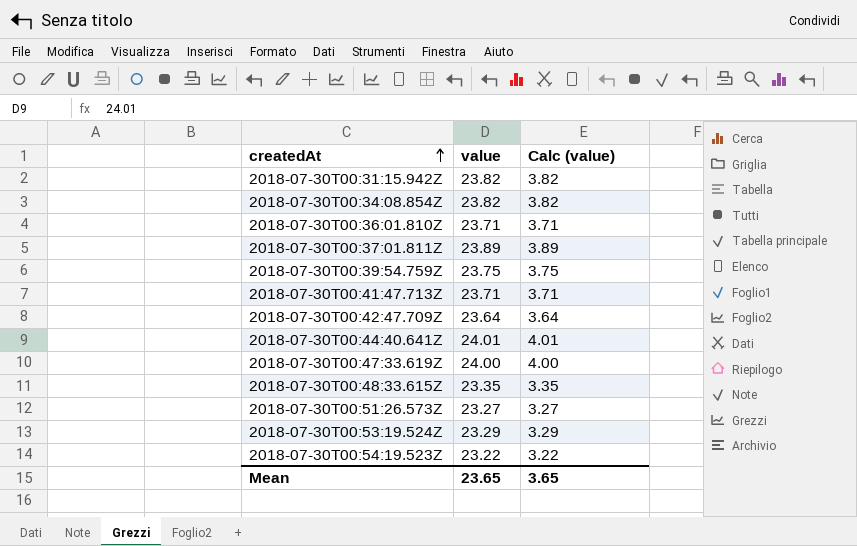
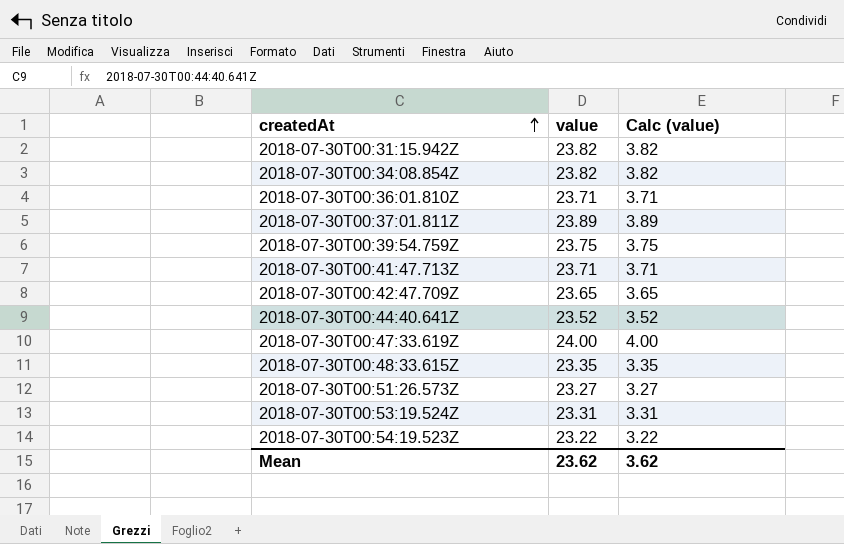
2018-07-30T00:42:47.709Z | value: 23.64 -> 23.65
2018-07-30T00:42:47.709Z | Calc (value): 3.64 -> 3.65
2018-07-30T00:44:40.641Z | value: 24.01 -> 23.52
2018-07-30T00:44:40.641Z | Calc (value): 4.01 -> 3.52
2018-07-30T00:53:19.524Z | value: 23.29 -> 23.31
2018-07-30T00:53:19.524Z | Calc (value): 3.29 -> 3.31
Mean | value: 23.65 -> 23.62
Mean | Calc (value): 3.65 -> 3.62

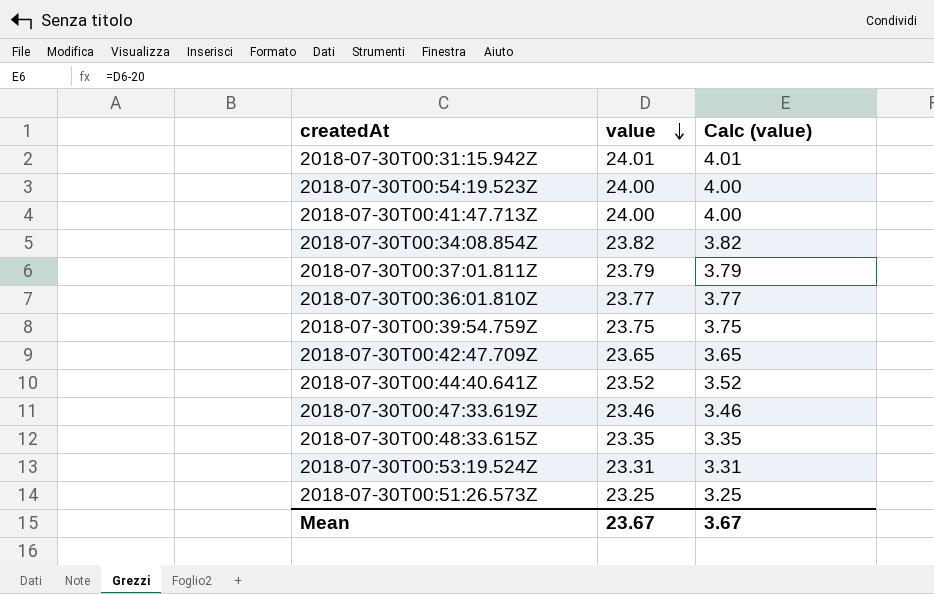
row order: createdAt ascending -> value descending
2018-07-30T00:31:15.942Z | value: 23.82 -> 24.01
2018-07-30T00:31:15.942Z | Calc (value): 3.82 -> 4.01
2018-07-30T00:54:19.523Z | value: 23.22 -> 24.00
2018-07-30T00:54:19.523Z | Calc (value): 3.22 -> 4.00
2018-07-30T00:41:47.713Z | value: 23.71 -> 24.00
2018-07-30T00:41:47.713Z | Calc (value): 3.71 -> 4.00
2018-07-30T00:37:01.811Z | value: 23.89 -> 23.79
2018-07-30T00:37:01.811Z | Calc (value): 3.89 -> 3.79
2018-07-30T00:36:01.810Z | value: 23.71 -> 23.77
2018-07-30T00:36:01.810Z | Calc (value): 3.71 -> 3.77
2018-07-30T00:47:33.619Z | value: 24.00 -> 23.46
2018-07-30T00:47:33.619Z | Calc (value): 4.00 -> 3.46
2018-07-30T00:51:26.573Z | value: 23.27 -> 23.25
2018-07-30T00:51:26.573Z | Calc (value): 3.27 -> 3.25
Mean | value: 23.62 -> 23.67
Mean | Calc (value): 3.62 -> 3.67

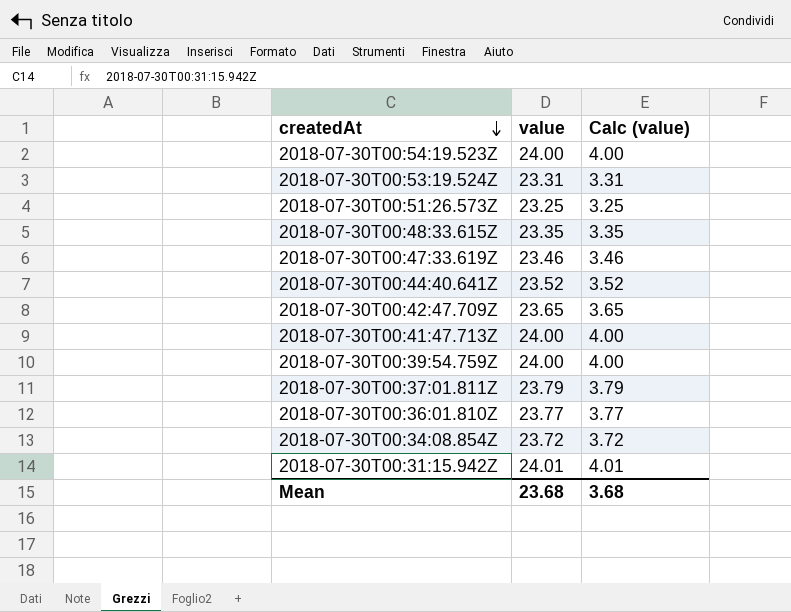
row order: value descending -> createdAt descending
2018-07-30T00:39:54.759Z | value: 23.75 -> 24.00
2018-07-30T00:39:54.759Z | Calc (value): 3.75 -> 4.00
2018-07-30T00:34:08.854Z | value: 23.82 -> 23.72
2018-07-30T00:34:08.854Z | Calc (value): 3.82 -> 3.72
Mean | value: 23.67 -> 23.68
Mean | Calc (value): 3.67 -> 3.68

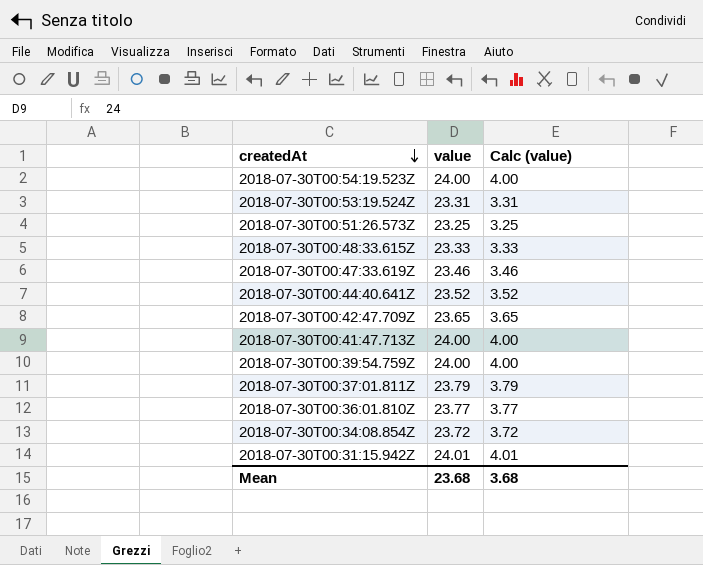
2018-07-30T00:48:33.615Z | value: 23.35 -> 23.33
2018-07-30T00:48:33.615Z | Calc (value): 3.35 -> 3.33

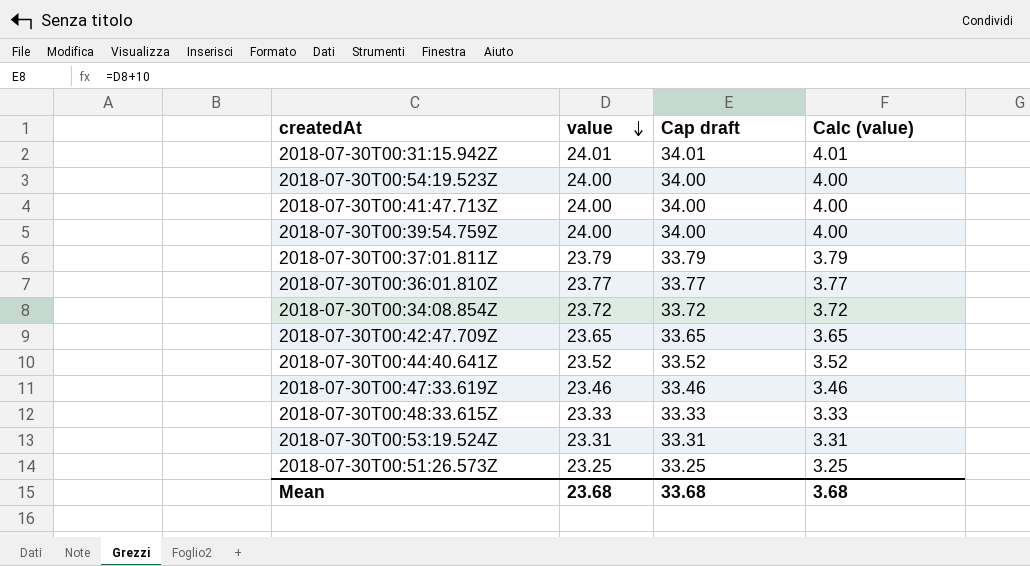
row order: createdAt descending -> value descending
column Cap draft | formula: none -> [value] + 10

